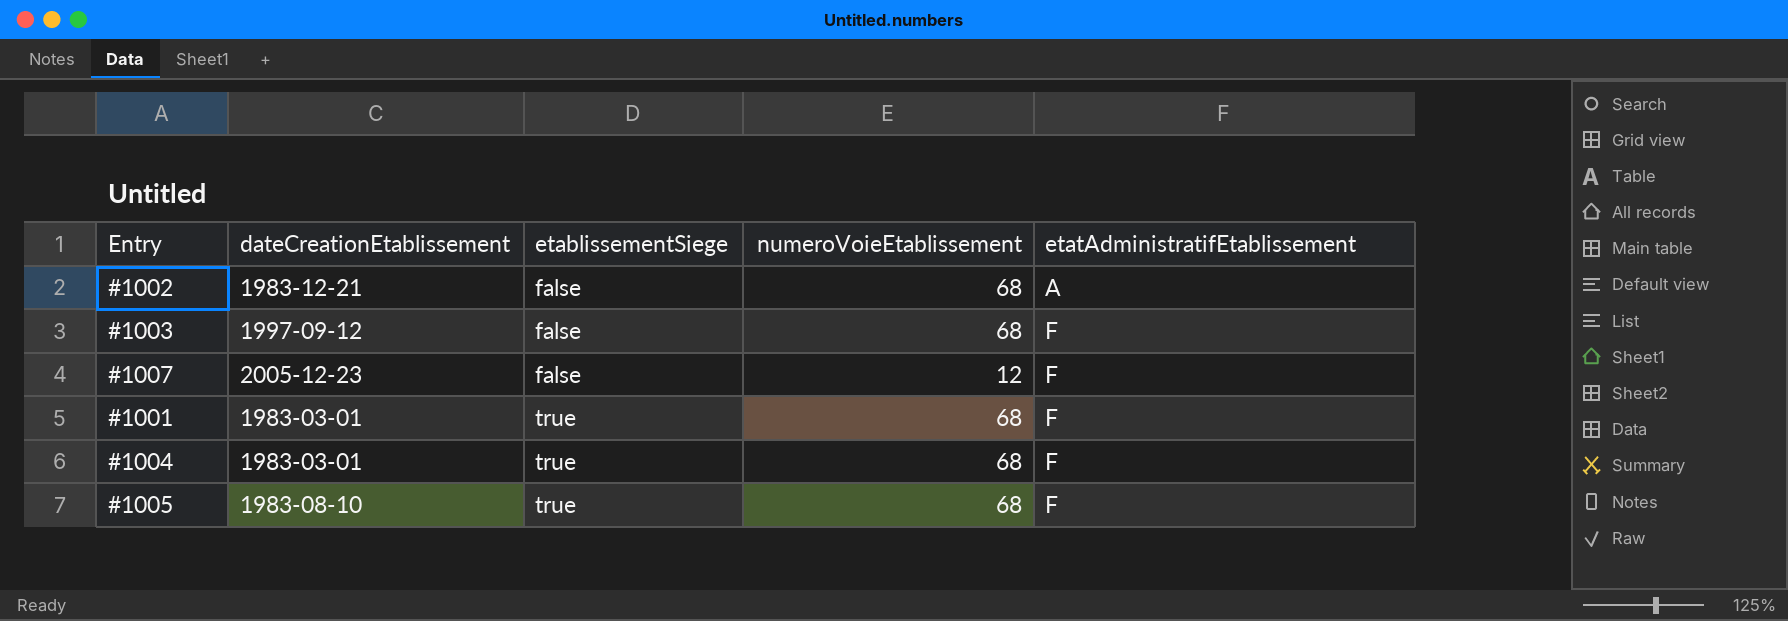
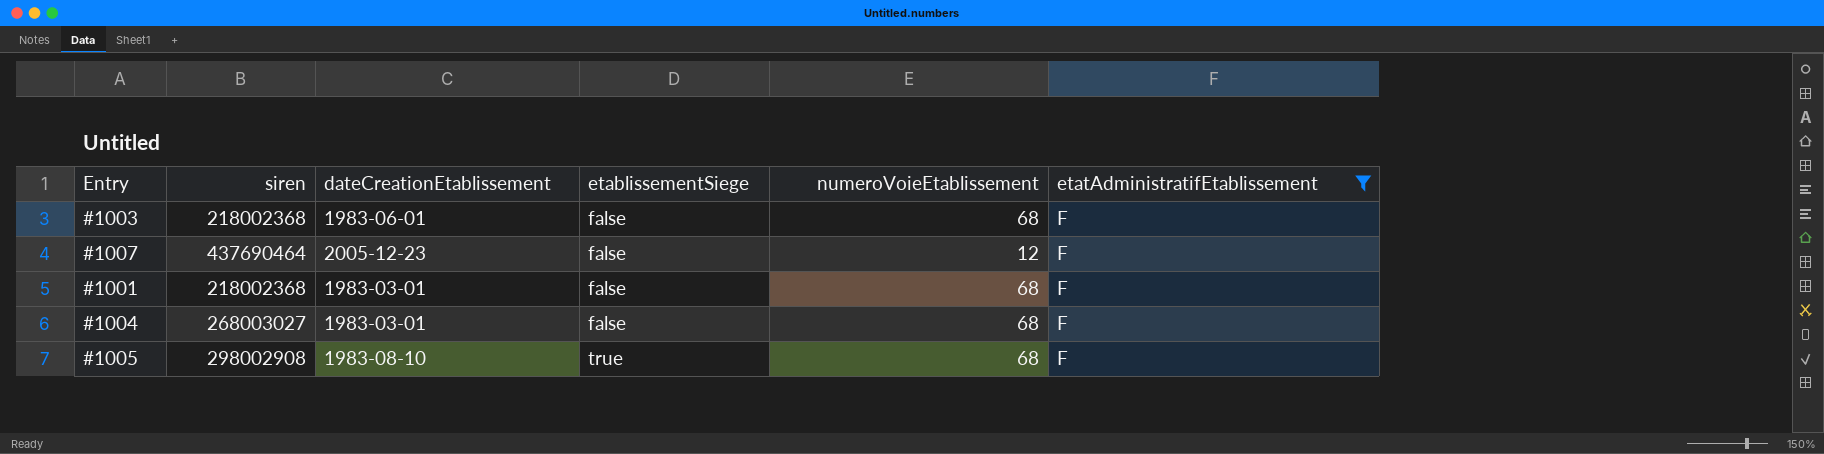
filter: none -> etatAdministratifEtablissement = F
column siren | position: none -> 2
#1003 | dateCreationEtablissement: 1997-09-12 -> 1983-06-01
#1001 | etablissementSiege: true -> false
#1004 | etablissementSiege: true -> false

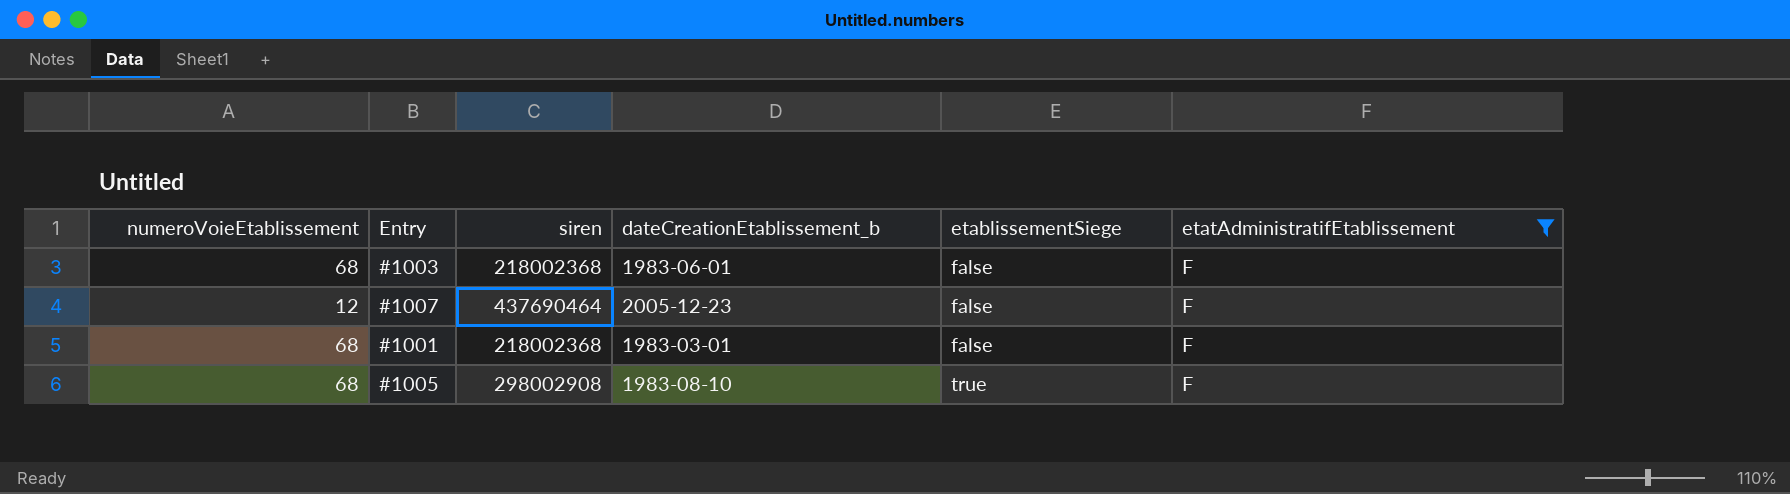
column numeroVoieEtablissement | position: 5 -> 1
column name: dateCreationEtablissement -> dateCreationEtablissement_b
row #1004: 268003027 | 1983-03-01 | false | 68 | F -> none

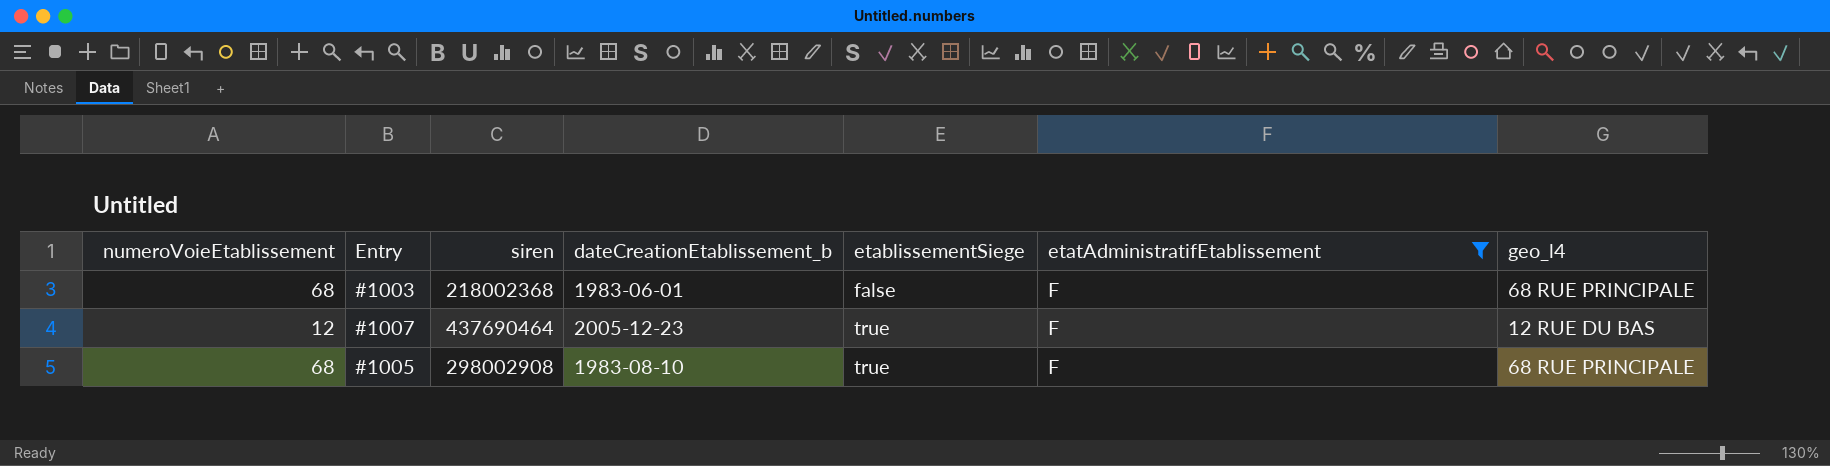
column geo_l4 | position: none -> 7
row #1001: 68 | 218002368 | 1983-03-01 | false | F -> none
#1007 | etablissementSiege: false -> true

